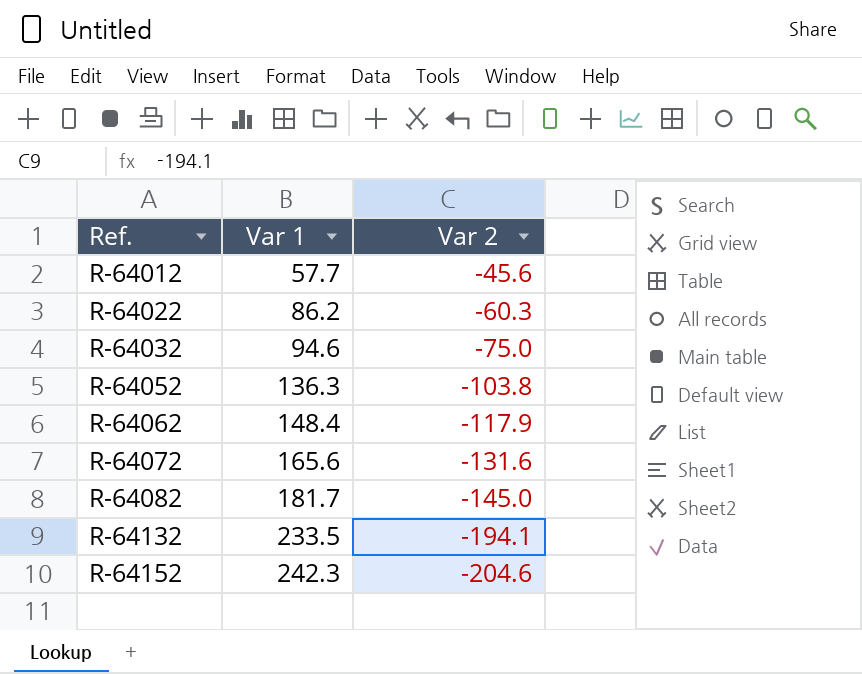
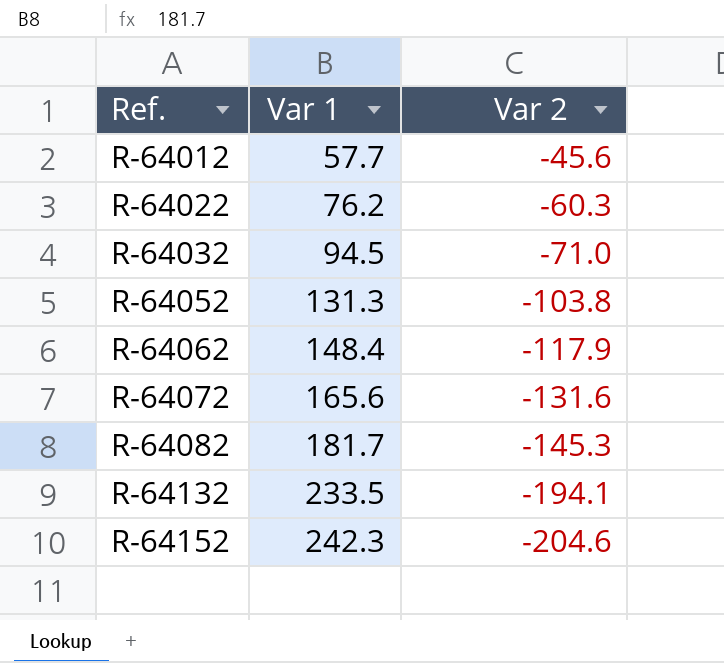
R-64022 | Var 1: 86.2 -> 76.2
R-64032 | Var 1: 94.6 -> 94.5
R-64032 | Var 2: -75.0 -> -71.0
R-64052 | Var 1: 136.3 -> 131.3
R-64082 | Var 2: -145.0 -> -145.3

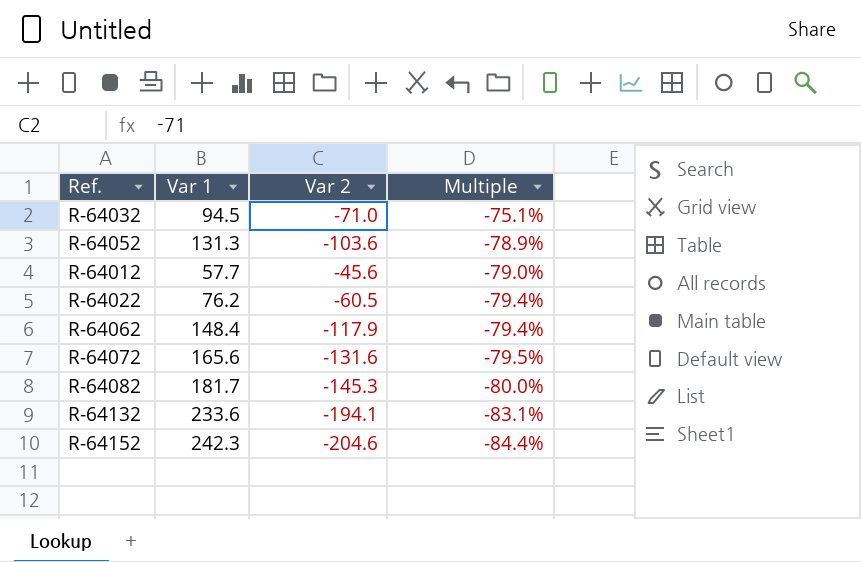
row order: Ref. ascending -> Multiple descending
column Multiple | formula: none -> [Var 2] / [Var 1]
R-64052 | Var 2: -103.8 -> -103.6
R-64022 | Var 2: -60.3 -> -60.5
R-64132 | Var 1: 233.5 -> 233.6

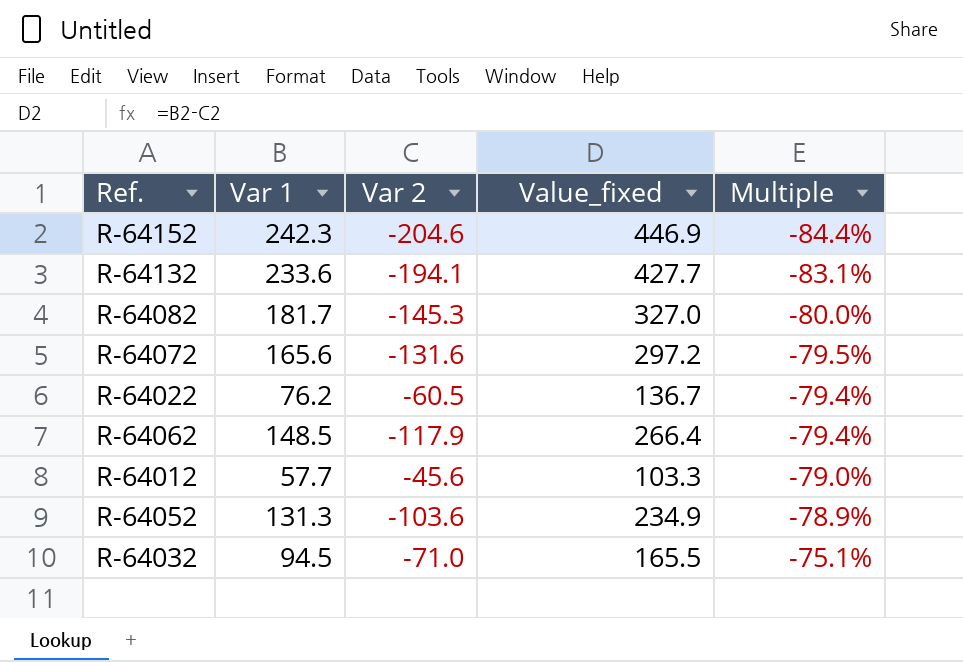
row order: Multiple descending -> Multiple ascending
column Value_fixed | formula: none -> [Var 1] - [Var 2]
R-64062 | Var 1: 148.4 -> 148.5

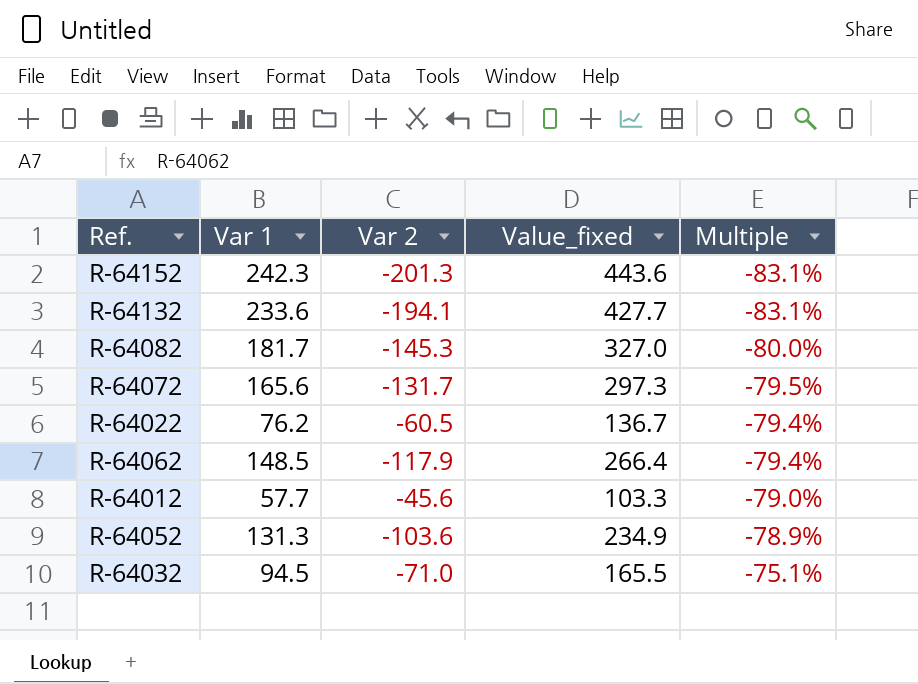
R-64152 | Var 2: -204.6 -> -201.3
R-64152 | Value_fixed: 446.9 -> 443.6
R-64152 | Multiple: -84.4% -> -83.1%
R-64072 | Var 2: -131.6 -> -131.7
R-64072 | Value_fixed: 297.2 -> 297.3

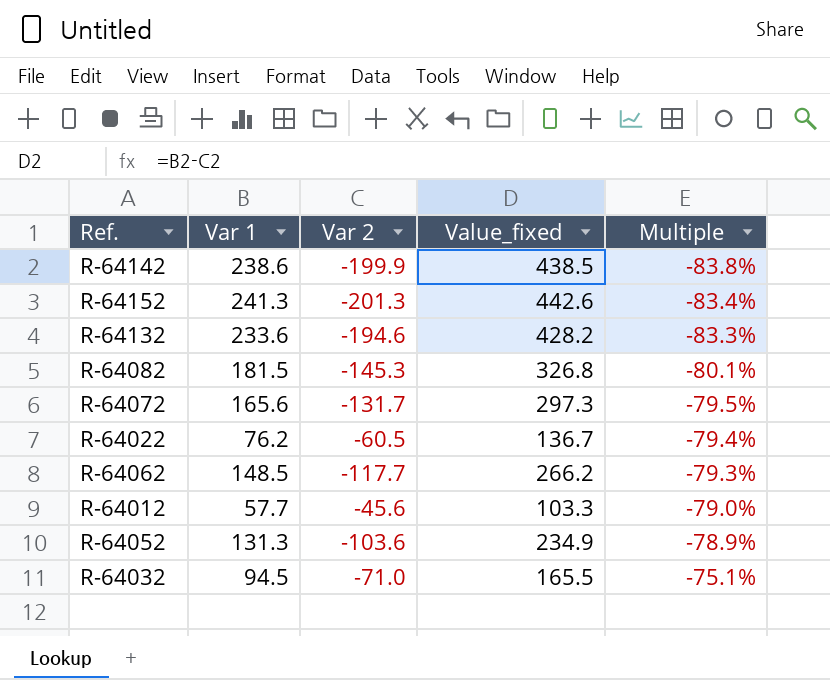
row R-64142: none -> 238.6 | -199.9 | 438.5 | -83.8%
R-64152 | Var 1: 242.3 -> 241.3
R-64152 | Value_fixed: 443.6 -> 442.6
R-64152 | Multiple: -83.1% -> -83.4%
R-64132 | Var 2: -194.1 -> -194.6
R-64132 | Value_fixed: 427.7 -> 428.2
R-64132 | Multiple: -83.1% -> -83.3%
R-64082 | Var 1: 181.7 -> 181.5
R-64082 | Value_fixed: 327.0 -> 326.8
R-64082 | Multiple: -80.0% -> -80.1%
R-64062 | Var 2: -117.9 -> -117.7
R-64062 | Value_fixed: 266.4 -> 266.2
R-64062 | Multiple: -79.4% -> -79.3%

